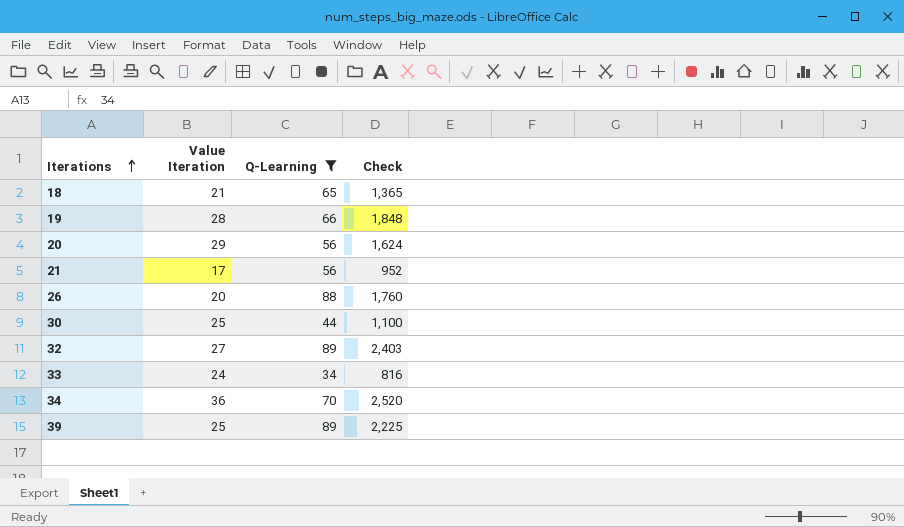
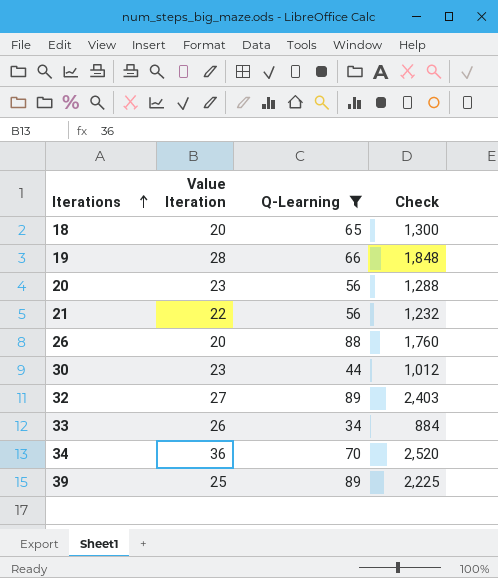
18 | Value Iteration: 21 -> 20
18 | Check: 1,365 -> 1,300
20 | Value Iteration: 29 -> 23
20 | Check: 1,624 -> 1,288
21 | Value Iteration: 17 -> 22
21 | Check: 952 -> 1,232
30 | Value Iteration: 25 -> 23
30 | Check: 1,100 -> 1,012
33 | Value Iteration: 24 -> 26
33 | Check: 816 -> 884

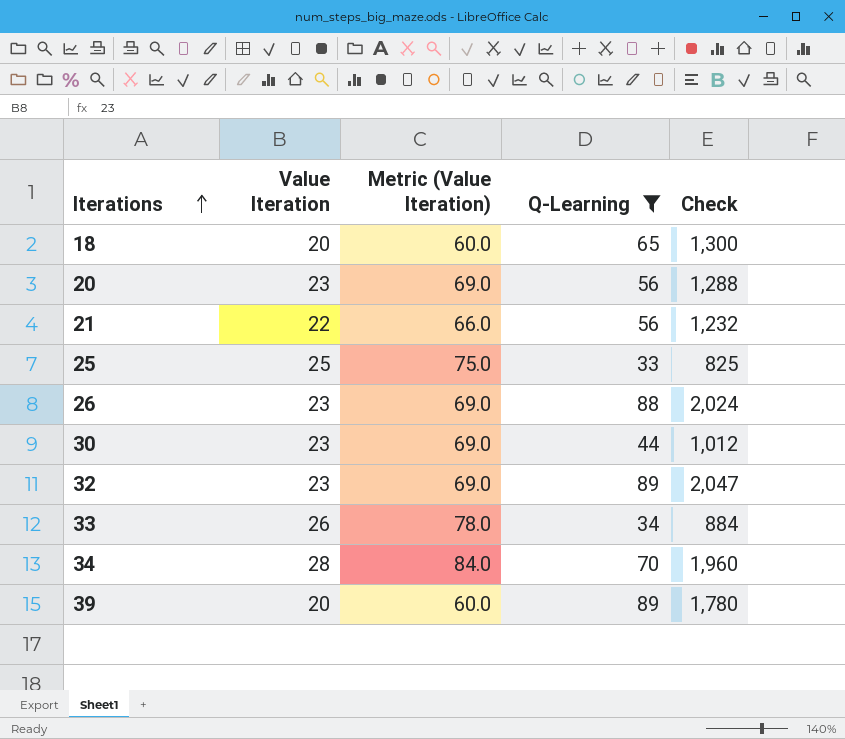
column Metric (Value Iteration) | formula: none -> [Value Iteration] * 3
row 19: 28 | 66 | 1,848 -> none
row 25: none -> 25 | 75.0 | 33 | 825
26 | Value Iteration: 20 -> 23
26 | Check: 1,760 -> 2,024
32 | Value Iteration: 27 -> 23
32 | Check: 2,403 -> 2,047
34 | Value Iteration: 36 -> 28
34 | Check: 2,520 -> 1,960
39 | Value Iteration: 25 -> 20
39 | Check: 2,225 -> 1,780

